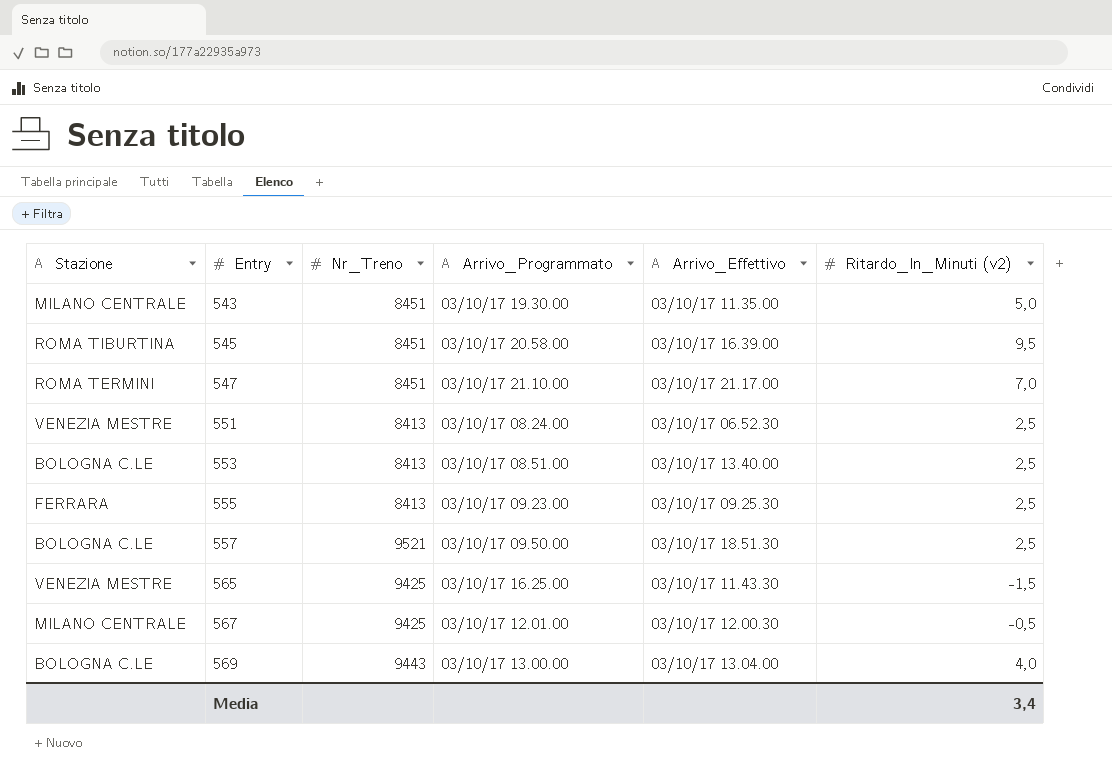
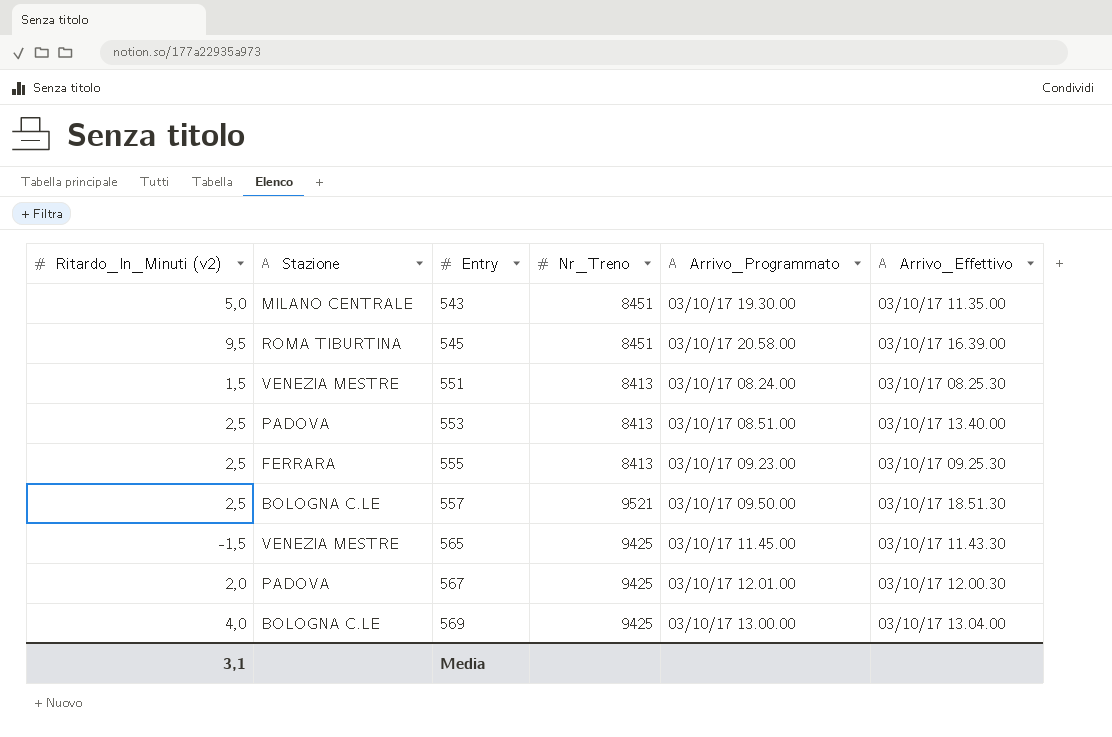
column Ritardo_In_Minuti (v2) | position: 6 -> 1
row 547: ROMA TERMINI | 8451 | 03/10/17 21.10.00 | 03/10/17 21.17.00 | 7,0 -> none
551 | Ritardo_In_Minuti (v2): 2,5 -> 1,5
551 | Arrivo_Effettivo: 03/10/17 06.52.30 -> 03/10/17 08.25.30
553 | Stazione: BOLOGNA C.LE -> PADOVA
565 | Arrivo_Programmato: 03/10/17 16.25.00 -> 03/10/17 11.45.00
567 | Ritardo_In_Minuti (v2): -0,5 -> 2,0
567 | Stazione: MILANO CENTRALE -> PADOVA
569 | Nr_Treno: 9443 -> 9425
Media | Ritardo_In_Minuti (v2): 3,4 -> 3,1

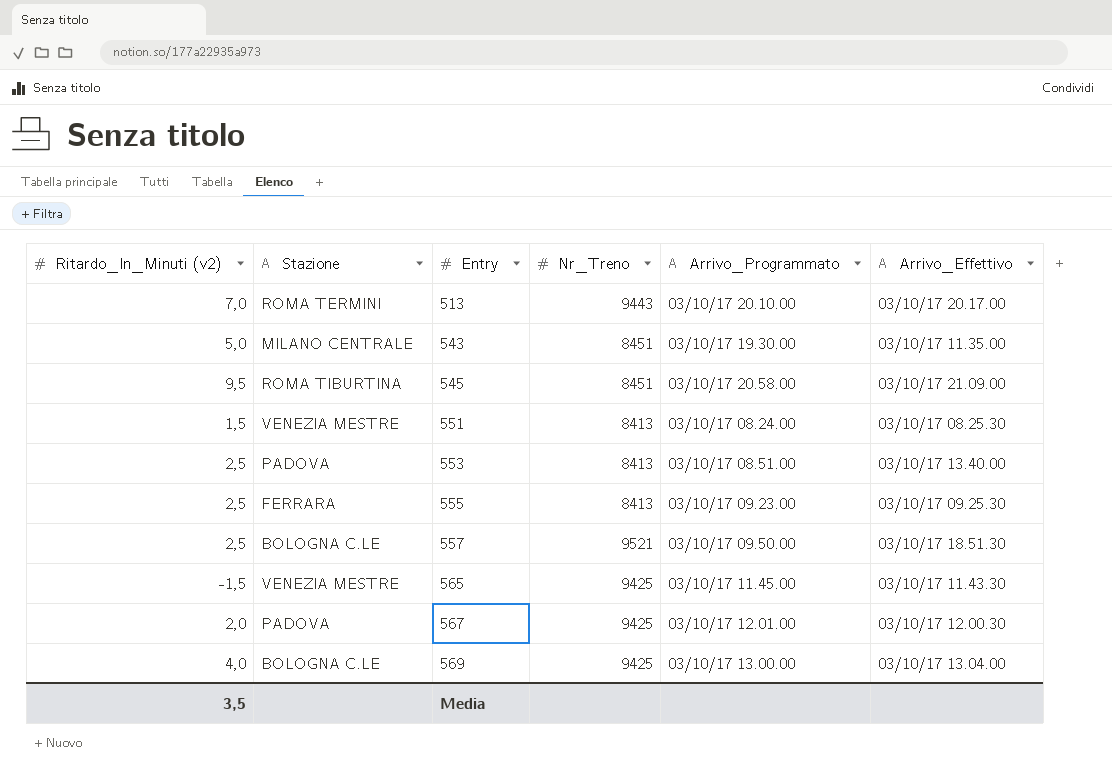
row 513: none -> 7,0 | ROMA TERMINI | 9443 | 03/10/17 20.10.00 | 03/10/17 20.17.00
545 | Arrivo_Effettivo: 03/10/17 16.39.00 -> 03/10/17 21.09.00
Media | Ritardo_In_Minuti (v2): 3,1 -> 3,5

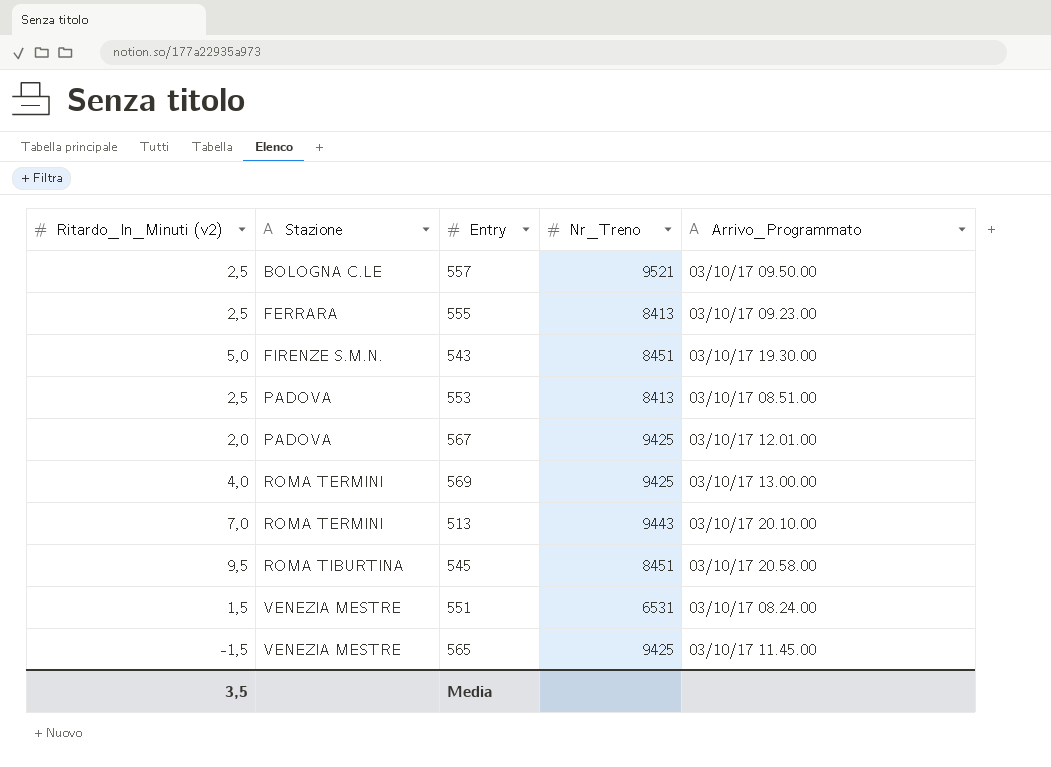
row order: Entry ascending -> Stazione ascending
column Arrivo_Effettivo | position: 6 -> none
543 | Stazione: MILANO CENTRALE -> FIRENZE S.M.N.
569 | Stazione: BOLOGNA C.LE -> ROMA TERMINI
551 | Nr_Treno: 8413 -> 6531

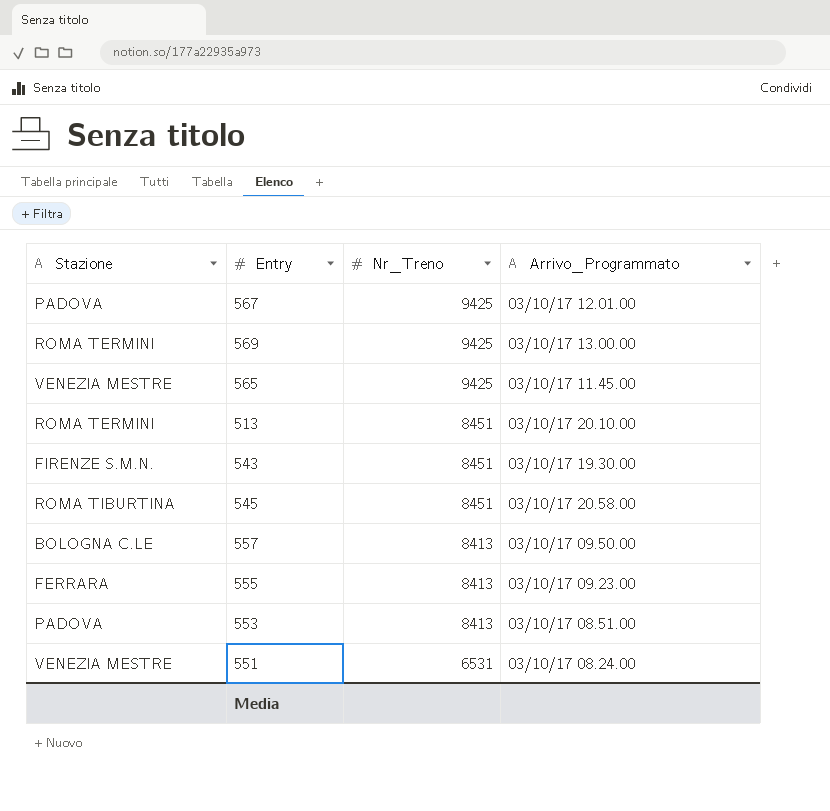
row order: Stazione ascending -> Nr_Treno descending
column Ritardo_In_Minuti (v2) | position: 1 -> none
513 | Nr_Treno: 9443 -> 8451
557 | Nr_Treno: 9521 -> 8413

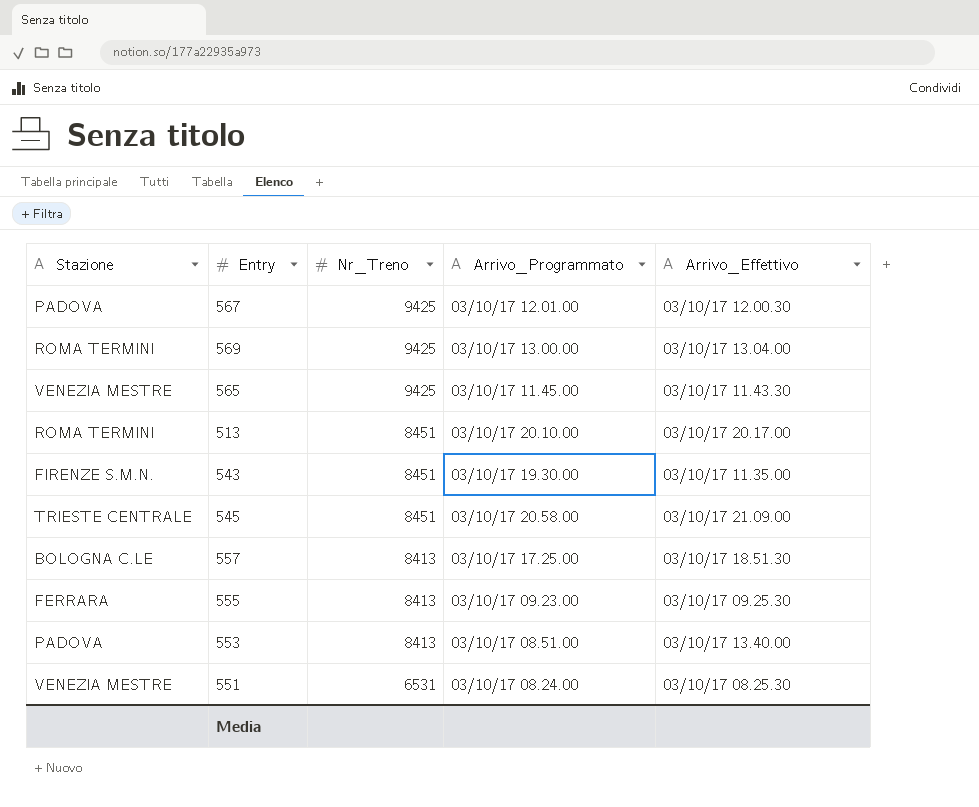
column Arrivo_Effettivo | position: none -> 5
545 | Stazione: ROMA TIBURTINA -> TRIESTE CENTRALE
557 | Arrivo_Programmato: 03/10/17 09.50.00 -> 03/10/17 17.25.00

